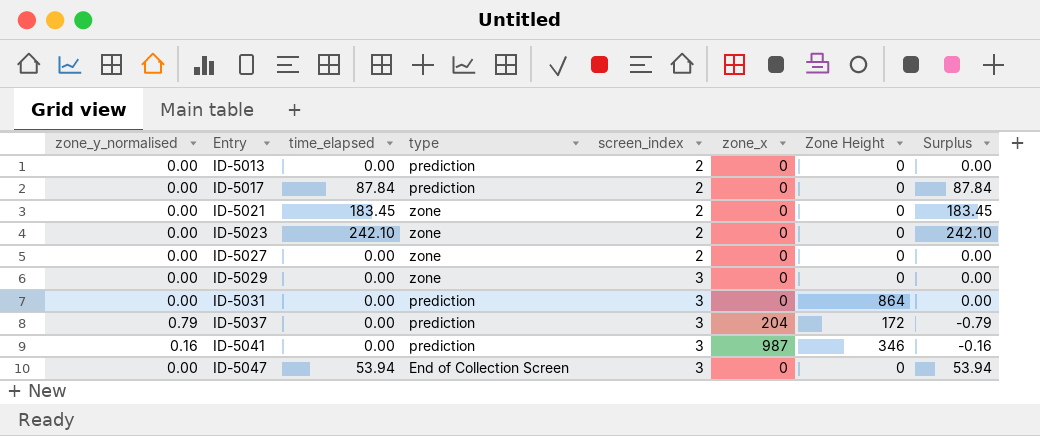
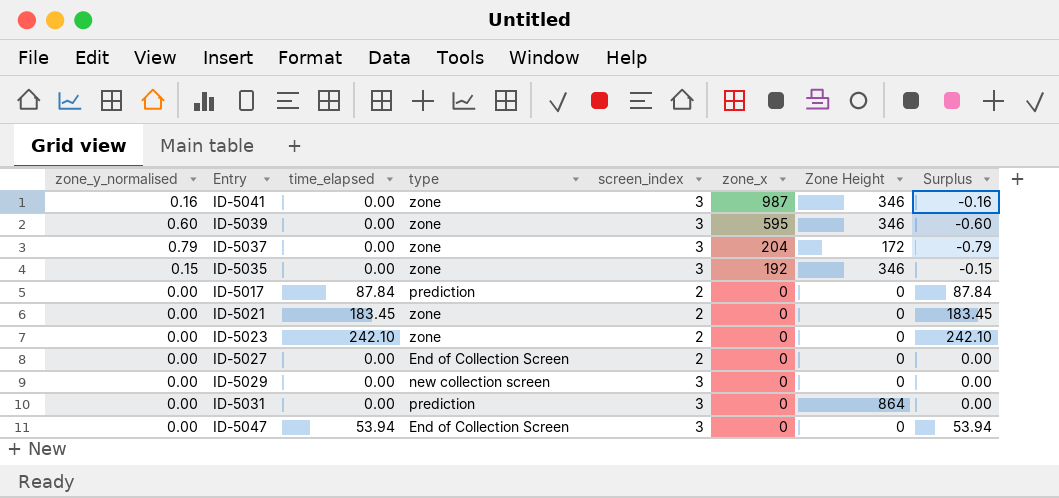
row order: Entry ascending -> zone_x descending
row ID-5013: 0.00 | 0.00 | prediction | 2 | 0 | 0 | 0.00 -> none
ID-5041 | type: prediction -> zone
row ID-5039: none -> 0.60 | 0.00 | zone | 3 | 595 | 346 | -0.60
ID-5037 | type: prediction -> zone
row ID-5035: none -> 0.15 | 0.00 | zone | 3 | 192 | 346 | -0.15
ID-5027 | type: zone -> End of Collection Screen
ID-5029 | type: zone -> new collection screen

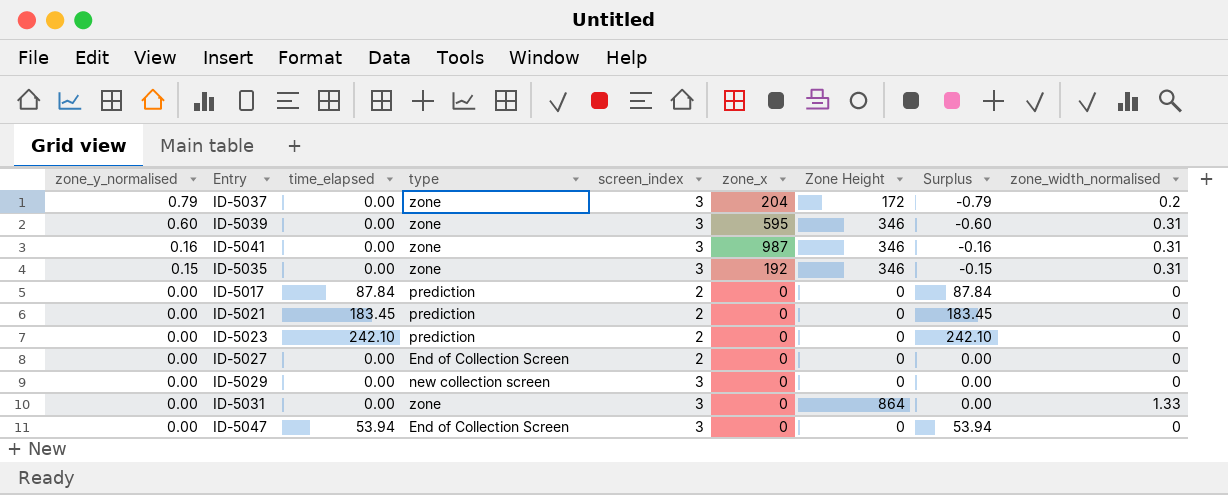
row order: zone_x descending -> zone_y_normalised descending
column zone_width_normalised | position: none -> 9
ID-5021 | type: zone -> prediction
ID-5023 | type: zone -> prediction
ID-5031 | type: prediction -> zone

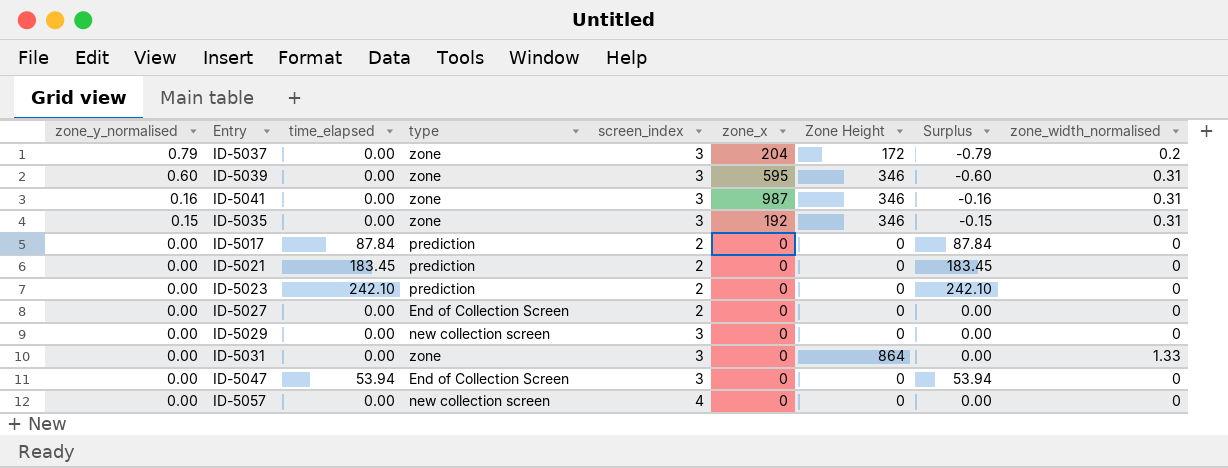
row ID-5057: none -> 0.00 | 0.00 | new collection screen | 4 | 0 | 0 | 0.00 | 0

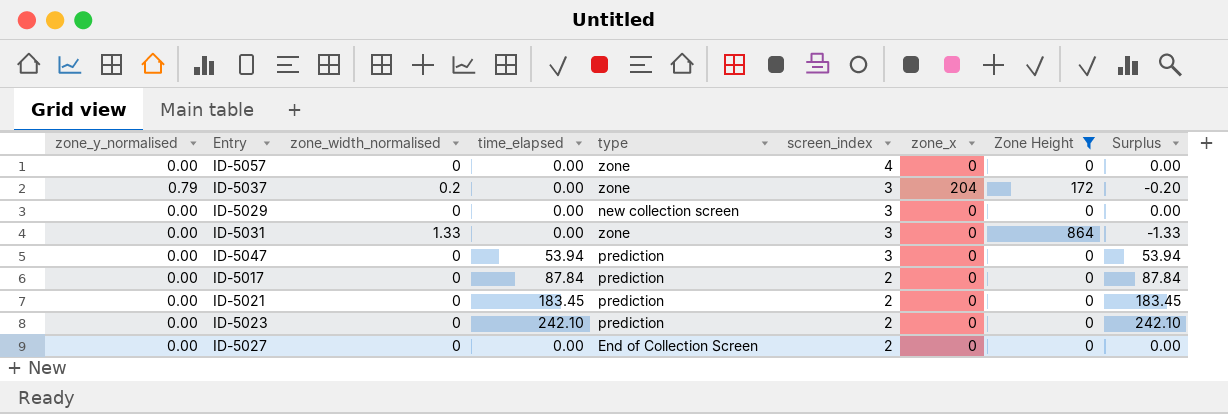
filter: none -> Zone Height != 346
row order: zone_y_normalised descending -> screen_index descending
column zone_width_normalised | position: 9 -> 3
column Surplus | formula: [time_elapsed] - [zone_y_normalised] -> [time_elapsed] - [zone_width_normalised]
ID-5057 | type: new collection screen -> zone
ID-5047 | type: End of Collection Screen -> prediction

